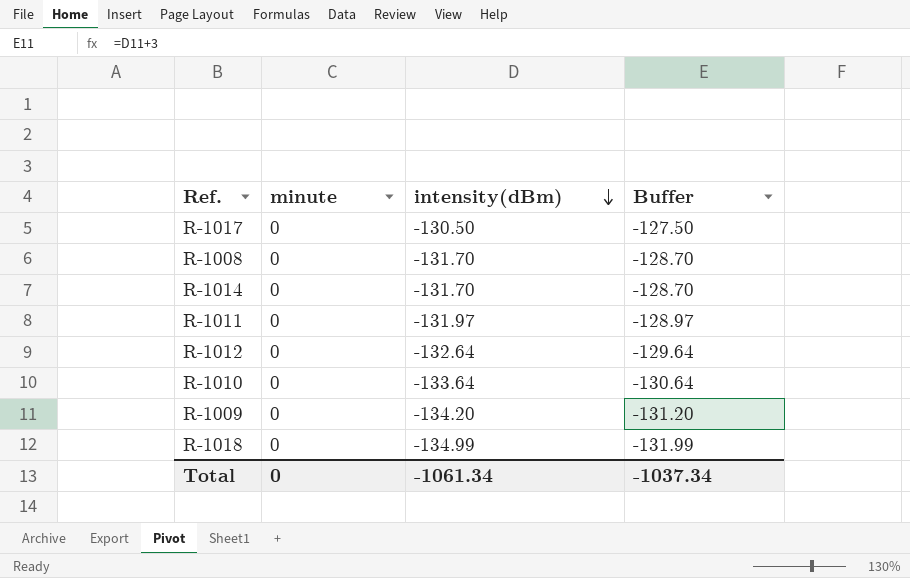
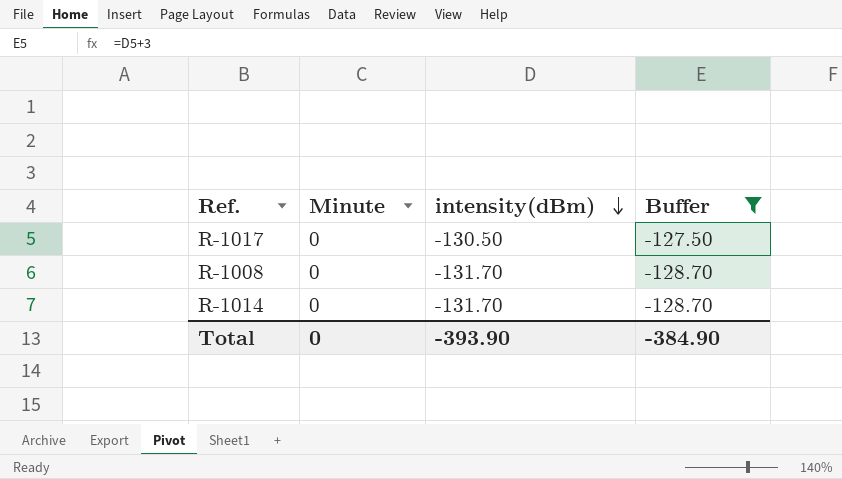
filter: none -> Buffer >= -128.70
column name: minute -> Minute
Total | intensity(dBm): -1061.34 -> -393.90
Total | Buffer: -1037.34 -> -384.90

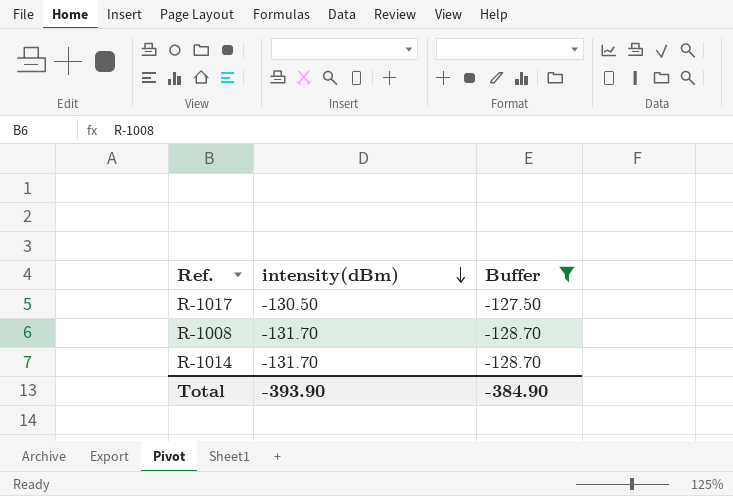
column Minute | position: 2 -> none

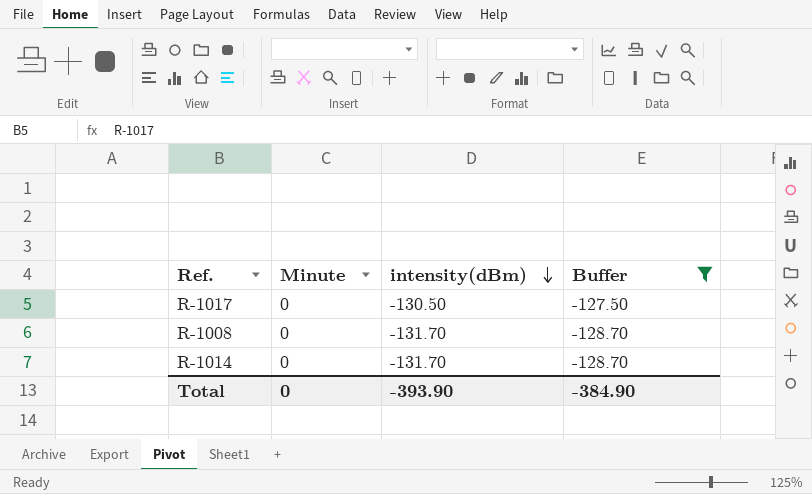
column Minute | position: none -> 2

